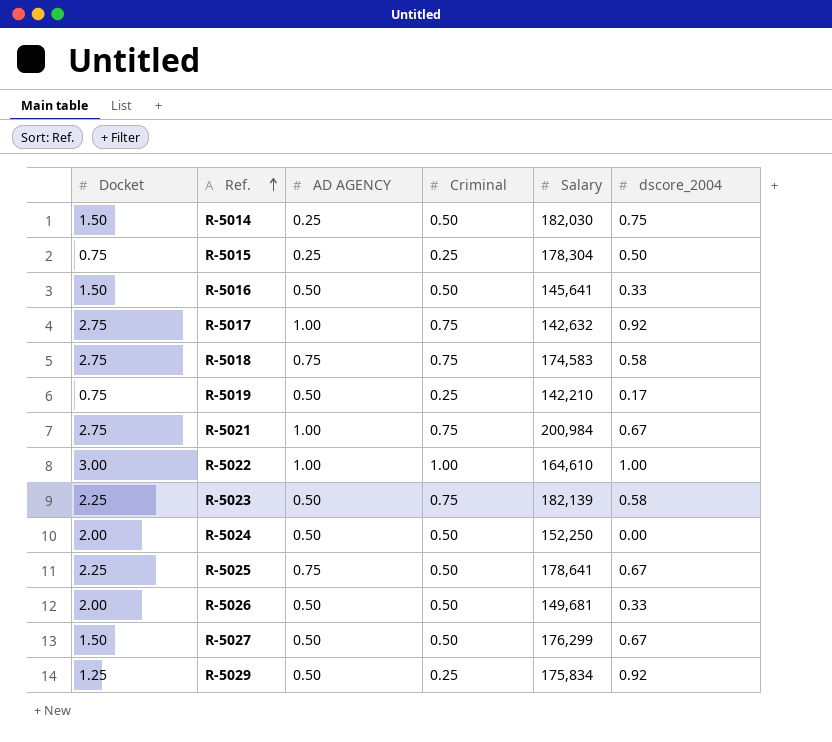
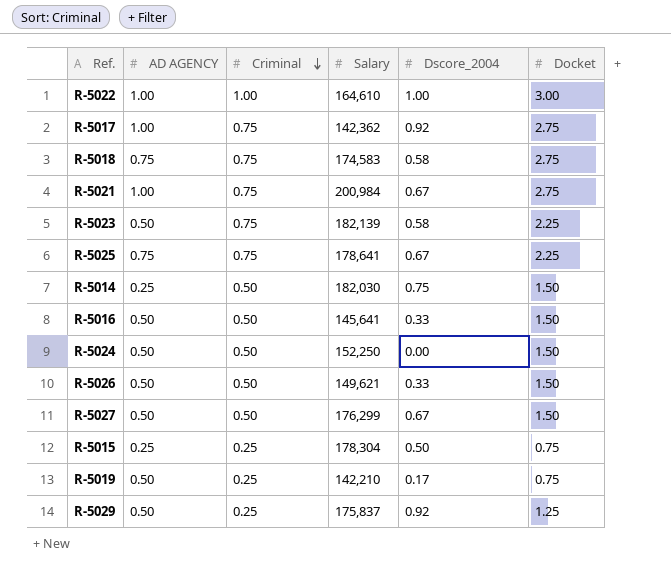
row order: Ref. ascending -> Criminal descending
column name: dscore_2004 -> Dscore_2004
column Docket | position: 1 -> 6
R-5017 | Salary: 142,632 -> 142,362
R-5025 | Criminal: 0.50 -> 0.75
R-5024 | Docket: 2.00 -> 1.50
R-5026 | Salary: 149,681 -> 149,621
R-5026 | Docket: 2.00 -> 1.50
R-5029 | Salary: 175,834 -> 175,837

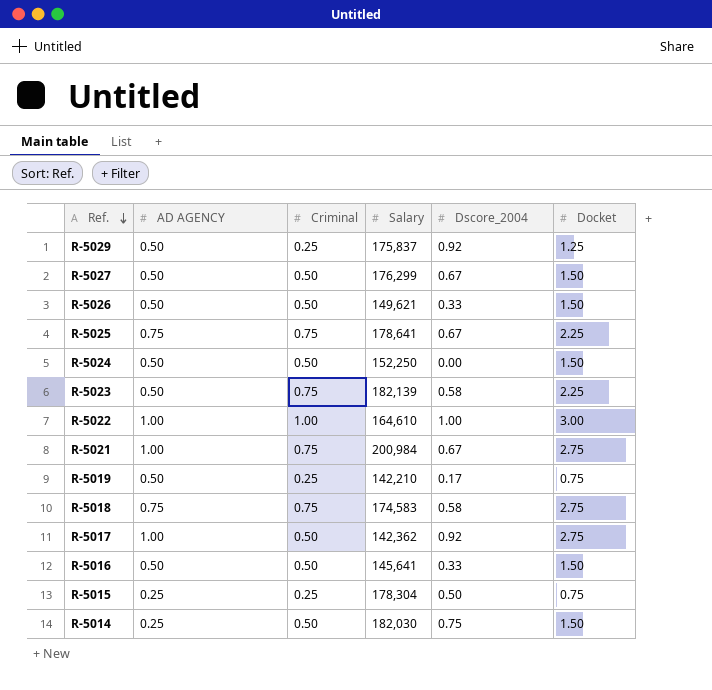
row order: Criminal descending -> Ref. descending
R-5017 | Criminal: 0.75 -> 0.50

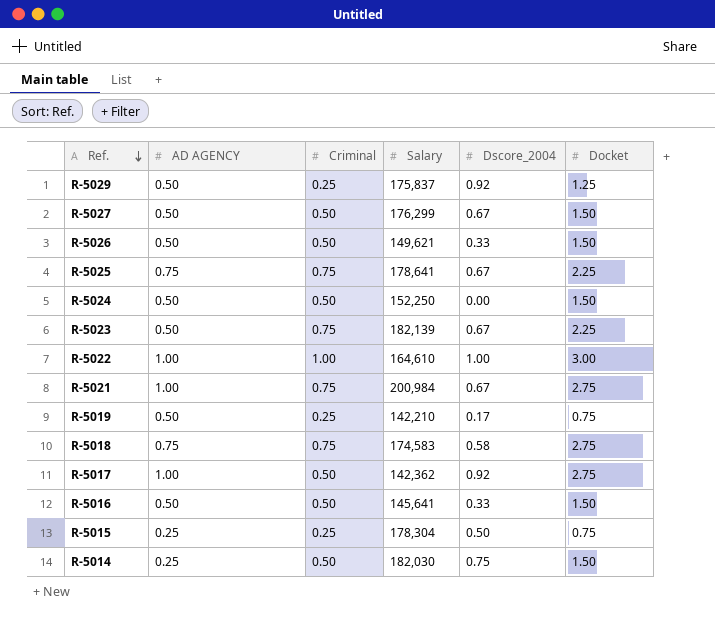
R-5023 | Dscore_2004: 0.58 -> 0.67

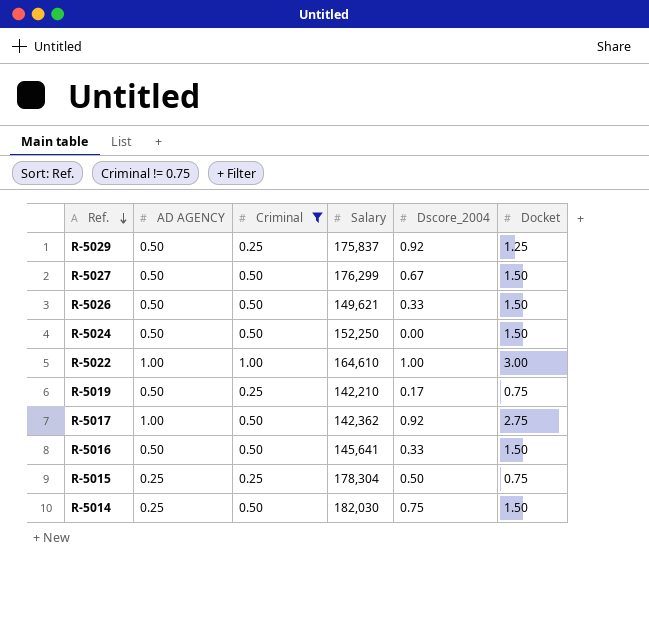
filter: none -> Criminal != 0.75

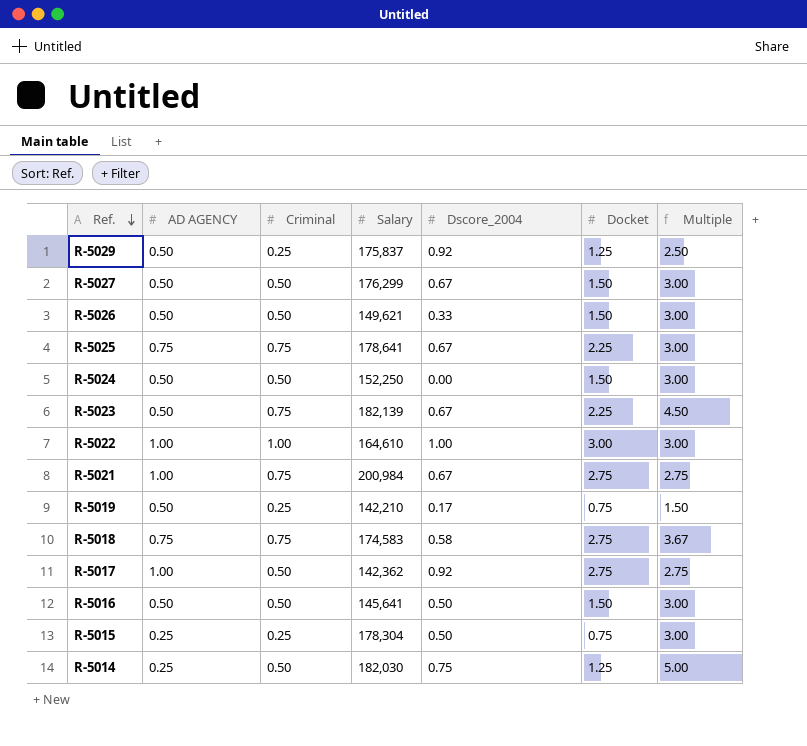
filter: Criminal != 0.75 -> none
column Multiple | formula: none -> [Docket] / [AD AGENCY]
R-5016 | Dscore_2004: 0.33 -> 0.50
R-5014 | Docket: 1.50 -> 1.25

